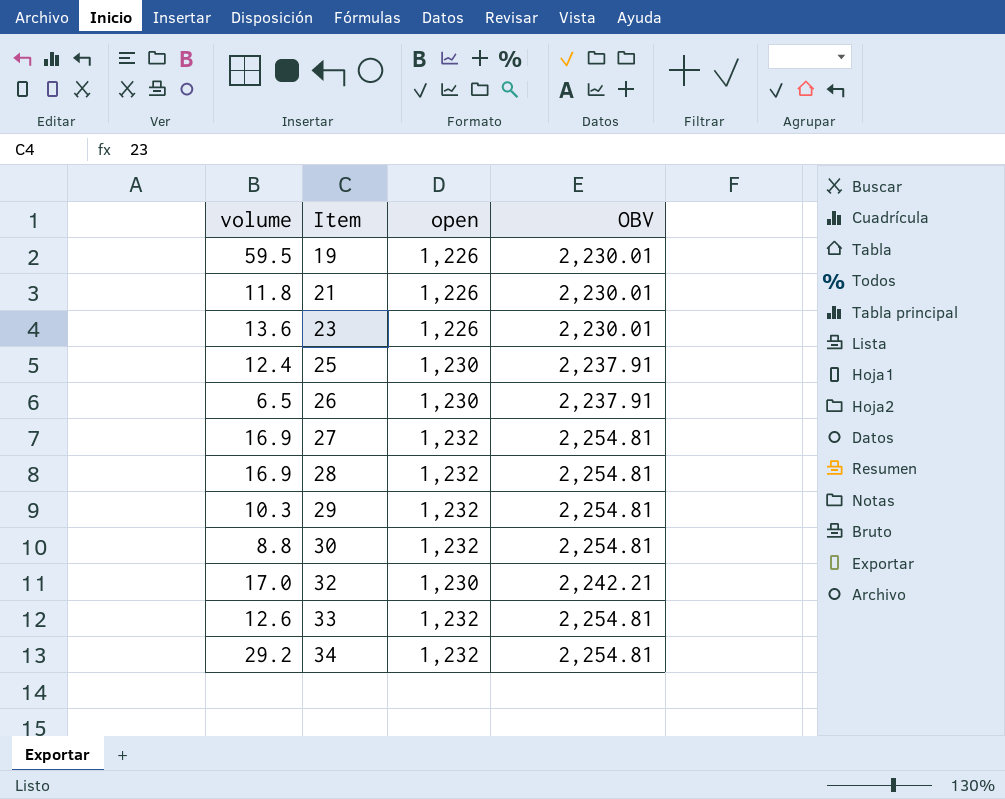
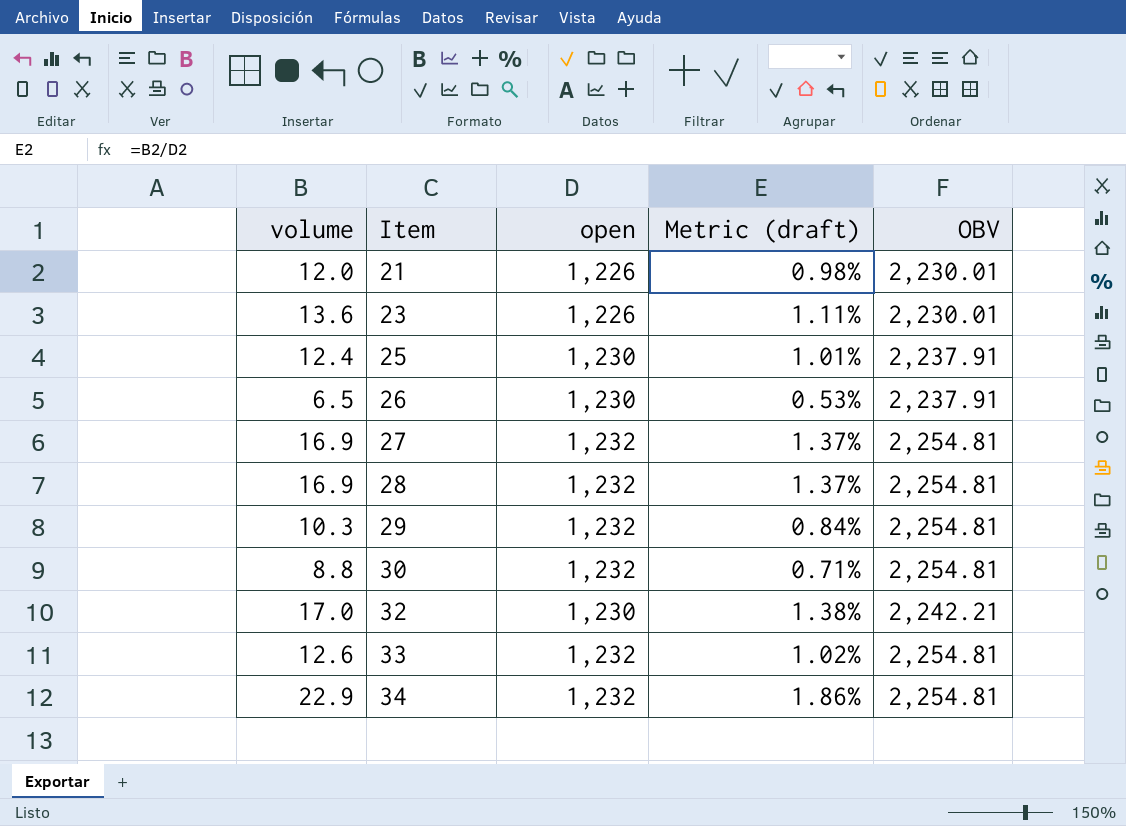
column Metric (draft) | formula: none -> [volume] / [open]
row 19: 59.5 | 1,226 | 2,230.01 -> none
21 | volume: 11.8 -> 12.0
34 | volume: 29.2 -> 22.9

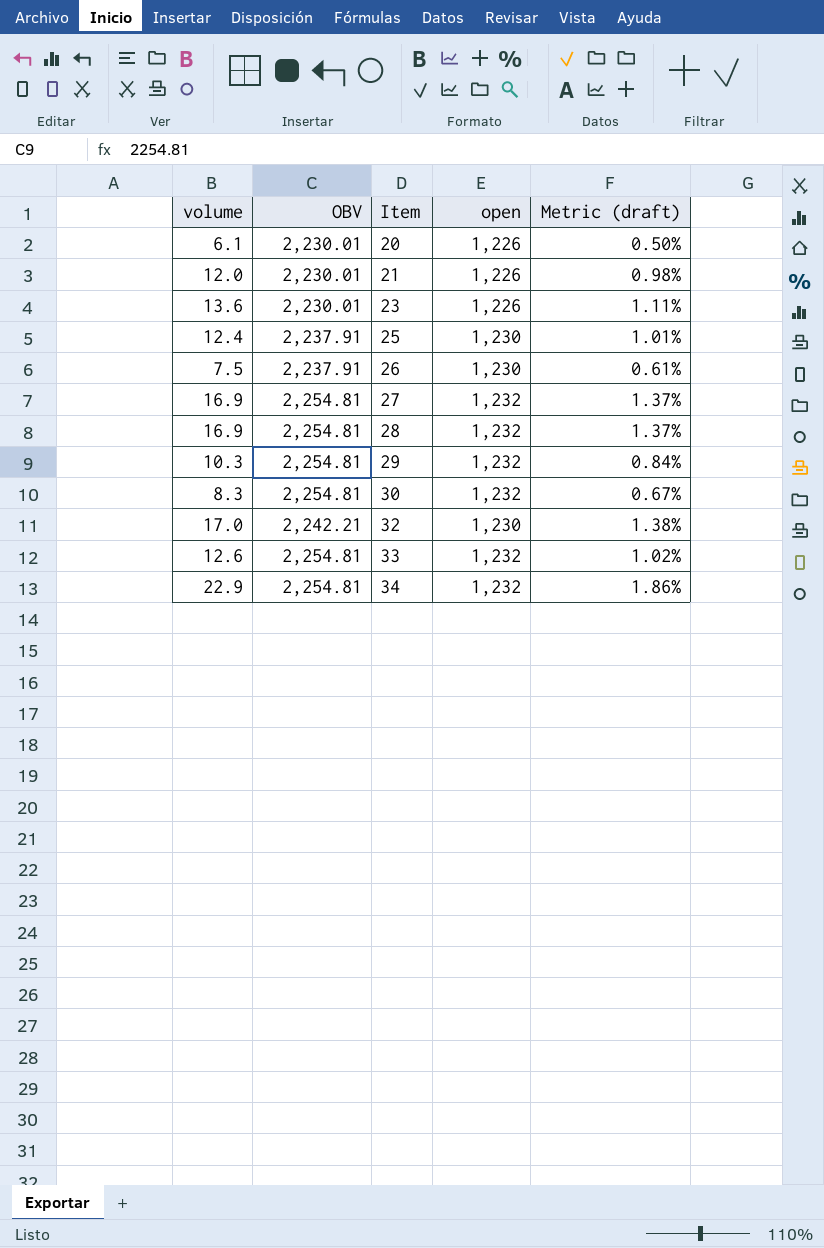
column OBV | position: 5 -> 2
row 20: none -> 6.1 | 2,230.01 | 1,226 | 0.50%
26 | volume: 6.5 -> 7.5
26 | Metric (draft): 0.53% -> 0.61%
30 | volume: 8.8 -> 8.3
30 | Metric (draft): 0.71% -> 0.67%

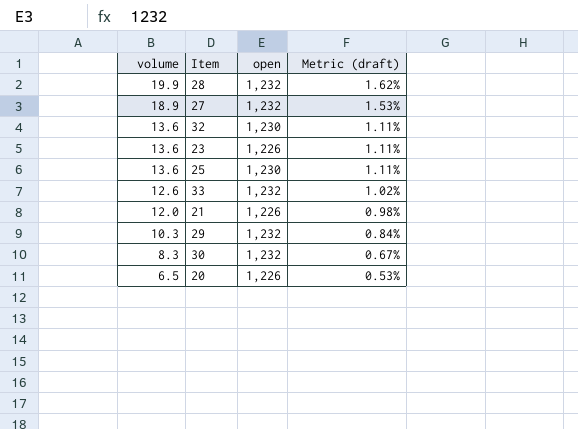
row order: Item ascending -> volume descending
column OBV | position: 2 -> none
row 26: 7.5 | 2,237.91 | 1,230 | 0.61% -> none
row 34: 22.9 | 2,254.81 | 1,232 | 1.86% -> none
28 | volume: 16.9 -> 19.9
28 | Metric (draft): 1.37% -> 1.62%
27 | volume: 16.9 -> 18.9
27 | Metric (draft): 1.37% -> 1.53%
32 | volume: 17.0 -> 13.6
32 | Metric (draft): 1.38% -> 1.11%
25 | volume: 12.4 -> 13.6
25 | Metric (draft): 1.01% -> 1.11%
20 | volume: 6.1 -> 6.5
20 | Metric (draft): 0.50% -> 0.53%

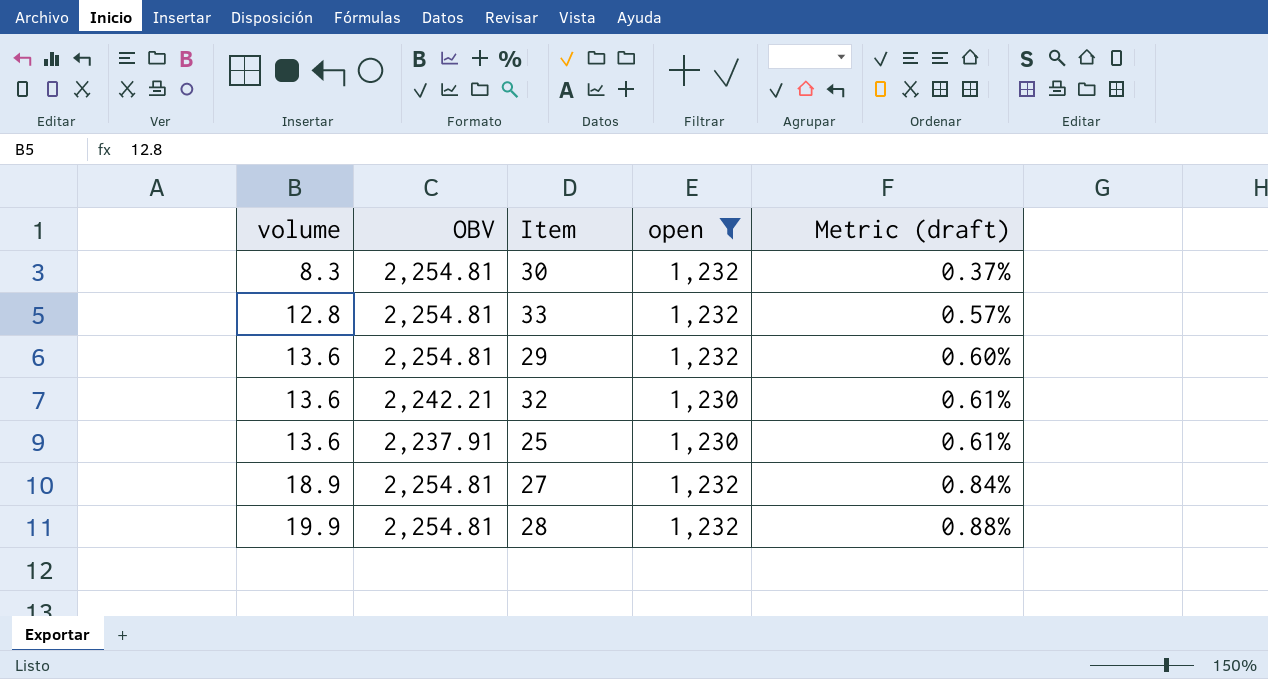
filter: none -> open != 1,226
row order: volume descending -> volume ascending
column OBV | position: none -> 2
column Metric (draft) | formula: [volume] / [open] -> [volume] / [OBV]
33 | volume: 12.6 -> 12.8
29 | volume: 10.3 -> 13.6

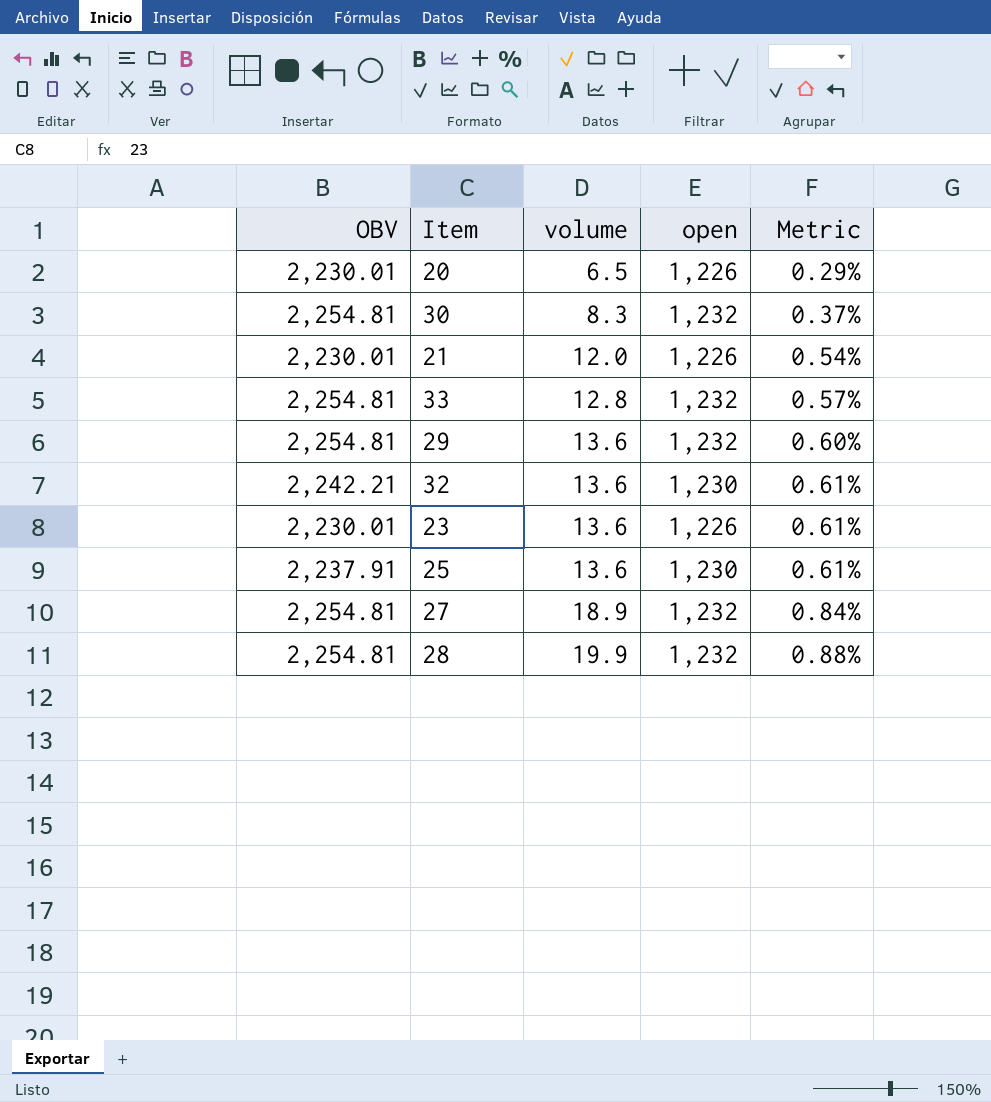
filter: open != 1,226 -> none
column volume | position: 1 -> 3
column name: Metric (draft) -> Metric

